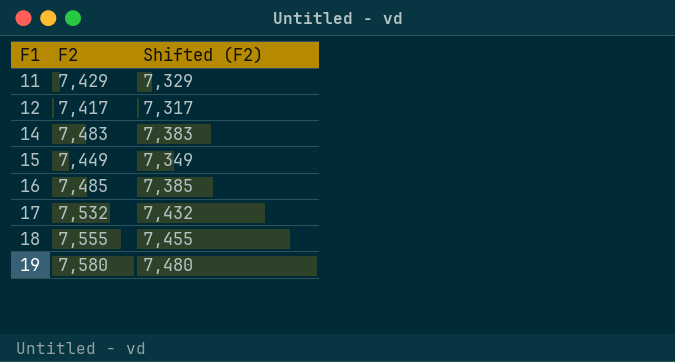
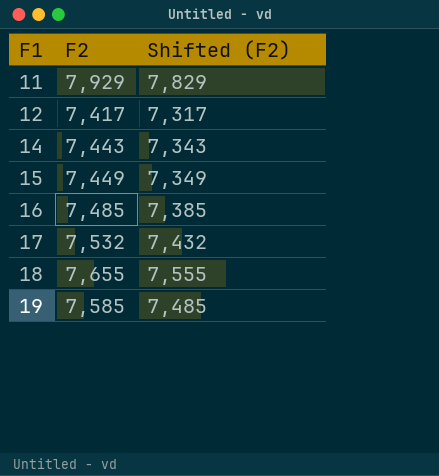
11 | F2: 7,429 -> 7,929
11 | Shifted (F2): 7,329 -> 7,829
14 | F2: 7,483 -> 7,443
14 | Shifted (F2): 7,383 -> 7,343
18 | F2: 7,555 -> 7,655
18 | Shifted (F2): 7,455 -> 7,555
19 | F2: 7,580 -> 7,585
19 | Shifted (F2): 7,480 -> 7,485

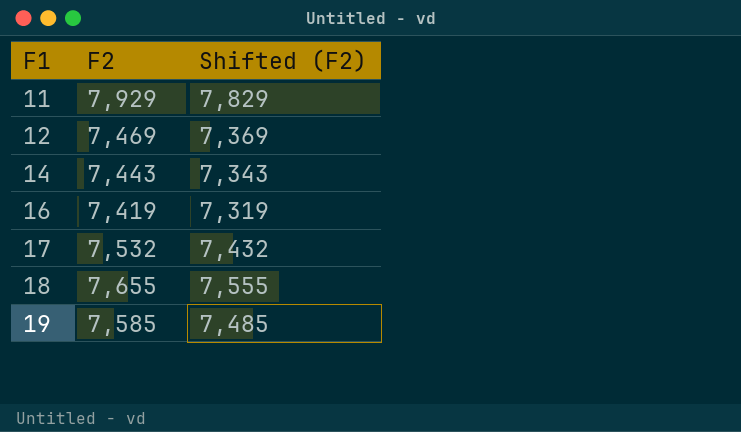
row 15: 7,449 | 7,349 -> none
12 | F2: 7,417 -> 7,469
12 | Shifted (F2): 7,317 -> 7,369
16 | F2: 7,485 -> 7,419
16 | Shifted (F2): 7,385 -> 7,319

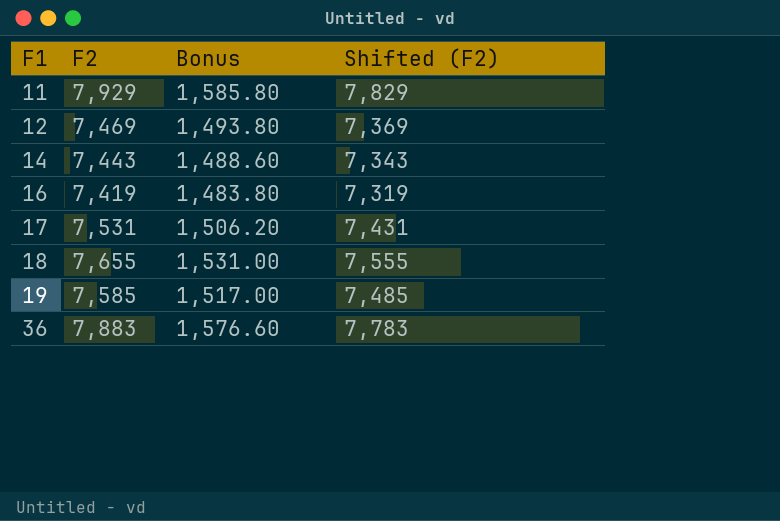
column Bonus | formula: none -> [F2] * 0.2
17 | F2: 7,532 -> 7,531
17 | Shifted (F2): 7,432 -> 7,431
row 36: none -> 7,883 | 1,576.60 | 7,783

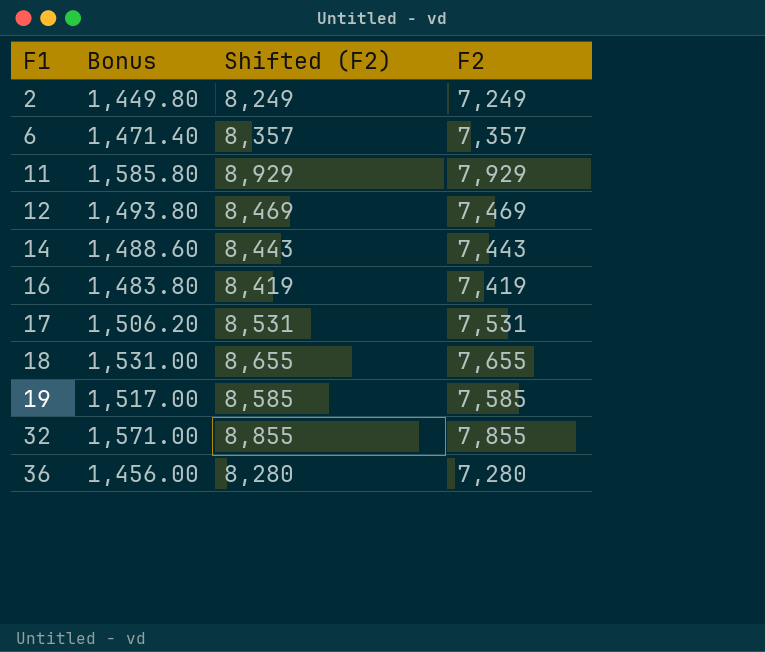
column Shifted (F2) | formula: [F2] - 100 -> [F2] + 1000
column F2 | position: 2 -> 4
row 2: none -> 1,449.80 | 8,249 | 7,249
row 6: none -> 1,471.40 | 8,357 | 7,357
row 32: none -> 1,571.00 | 8,855 | 7,855
36 | Bonus: 1,576.60 -> 1,456.00
36 | F2: 7,883 -> 7,280

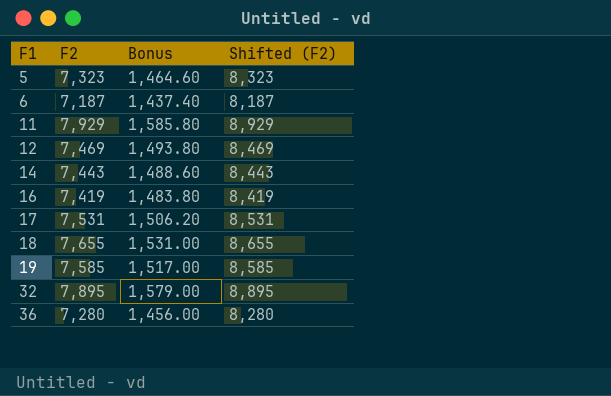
column F2 | position: 4 -> 2
row 2: 1,449.80 | 8,249 | 7,249 -> none
row 5: none -> 7,323 | 1,464.60 | 8,323
6 | F2: 7,357 -> 7,187
6 | Bonus: 1,471.40 -> 1,437.40
6 | Shifted (F2): 8,357 -> 8,187
32 | F2: 7,855 -> 7,895
32 | Bonus: 1,571.00 -> 1,579.00
32 | Shifted (F2): 8,855 -> 8,895

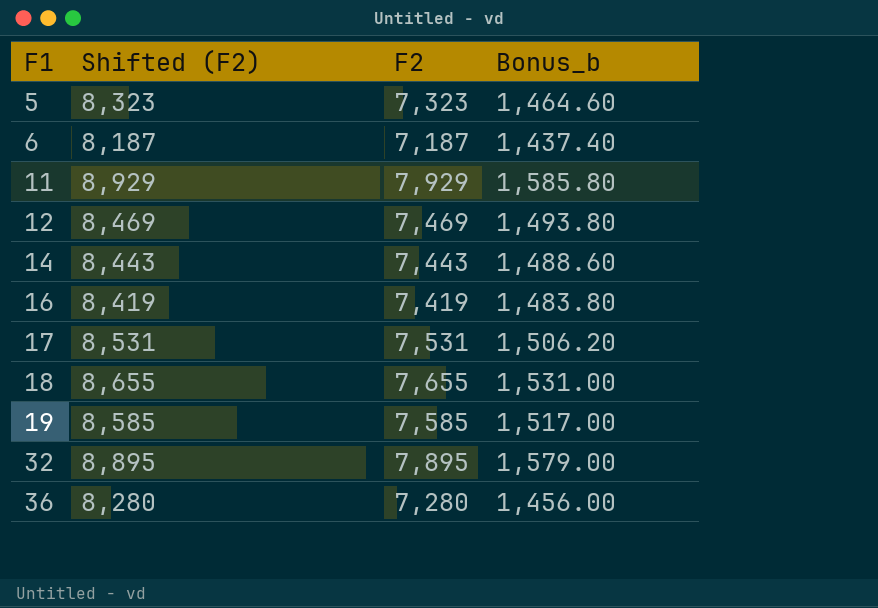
column Shifted (F2) | position: 4 -> 2
column name: Bonus -> Bonus_b

